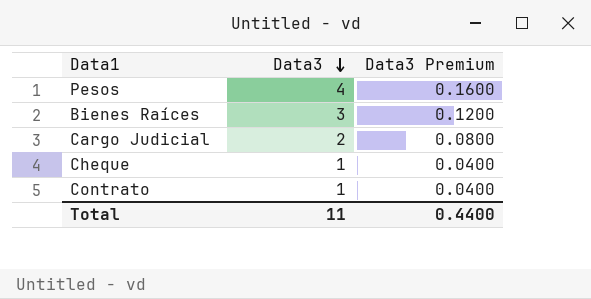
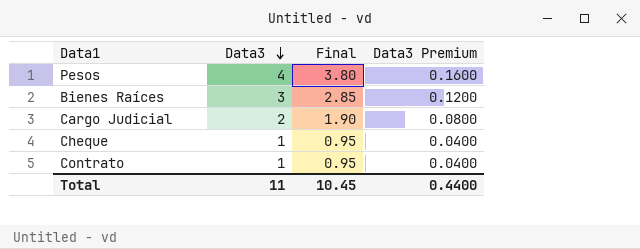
column Final | formula: none -> [Data3] * 0.95

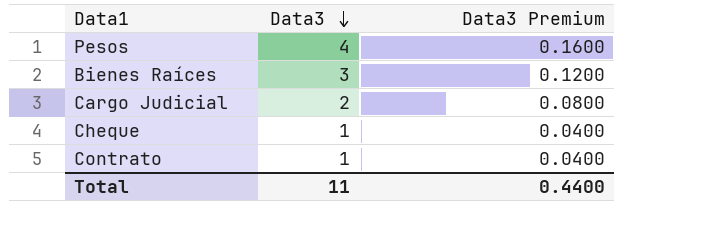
column Final | formula: [Data3] * 0.95 -> none

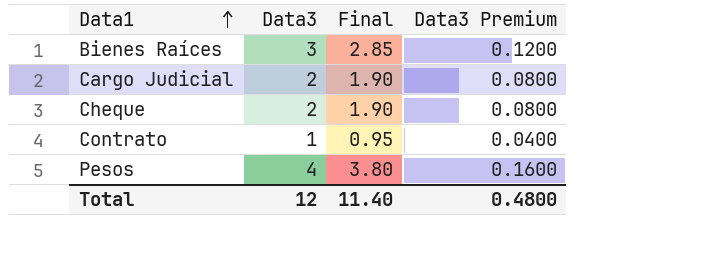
row order: Data3 descending -> Data1 ascending
column Final | formula: none -> [Data3] * 0.95
Cheque | Data3: 1 -> 2
Cheque | Data3 Premium: 0.0400 -> 0.0800
Total | Data3: 11 -> 12
Total | Data3 Premium: 0.4400 -> 0.4800

